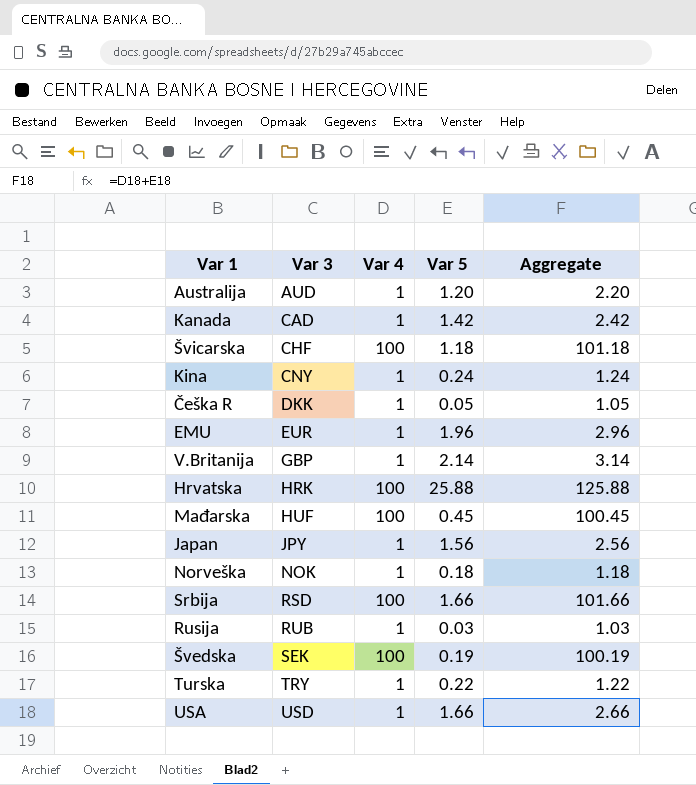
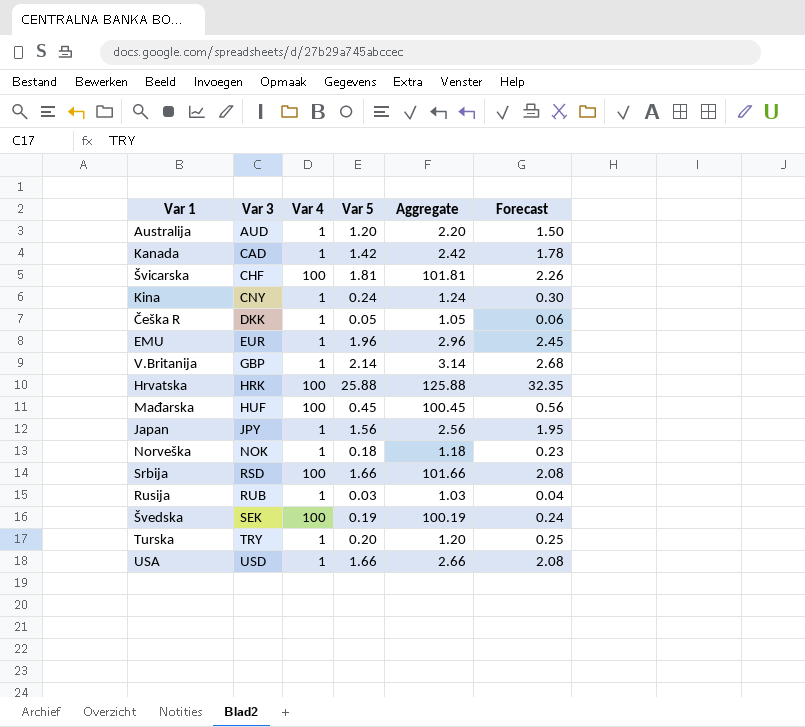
column Forecast | formula: none -> [Var 5] * 1.25
Švicarska | Var 5: 1.18 -> 1.81
Švicarska | Aggregate: 101.18 -> 101.81
Turska | Var 5: 0.22 -> 0.20
Turska | Aggregate: 1.22 -> 1.20

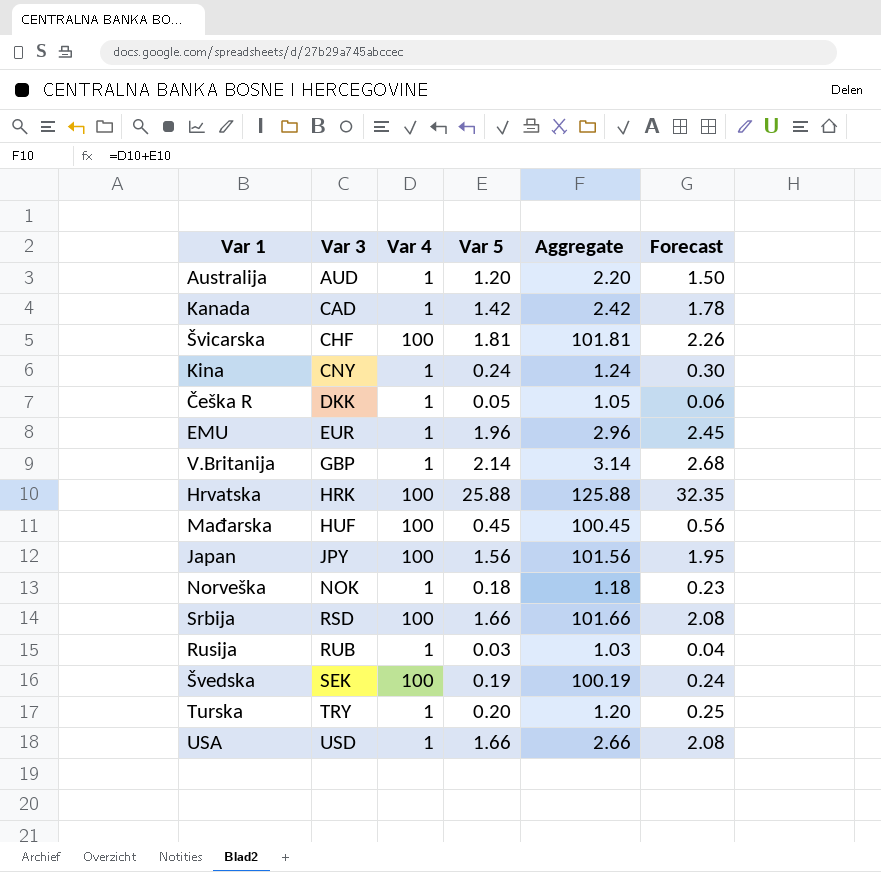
Japan | Var 4: 1 -> 100
Japan | Aggregate: 2.56 -> 101.56

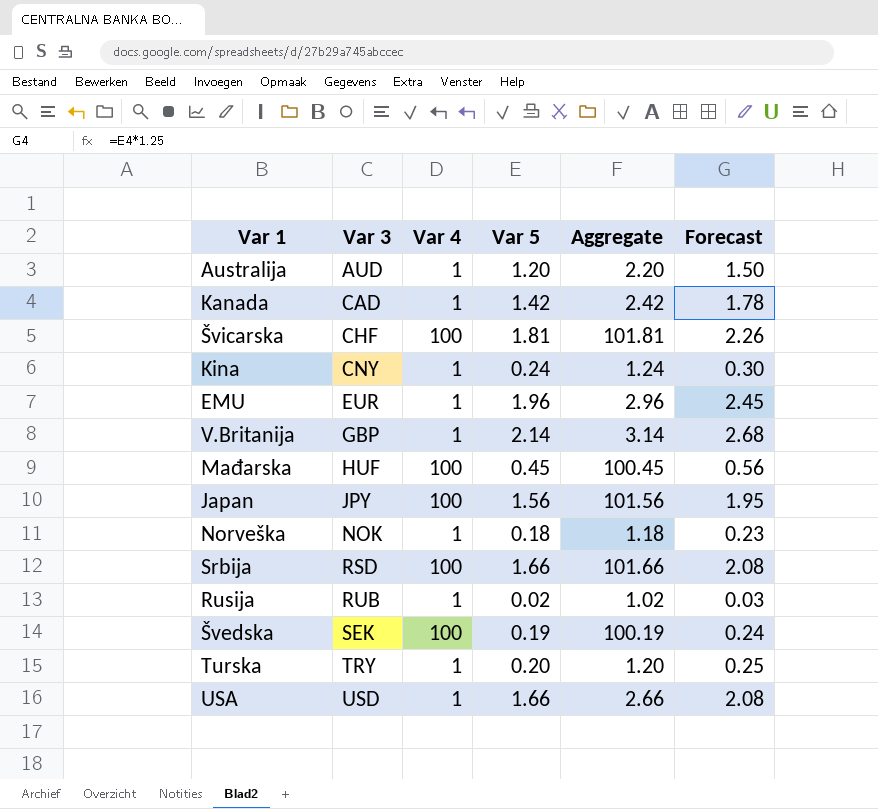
row Češka R: DKK | 1 | 0.05 | 1.05 | 0.06 -> none
row Hrvatska: HRK | 100 | 25.88 | 125.88 | 32.35 -> none
Rusija | Var 5: 0.03 -> 0.02
Rusija | Aggregate: 1.03 -> 1.02
Rusija | Forecast: 0.04 -> 0.03

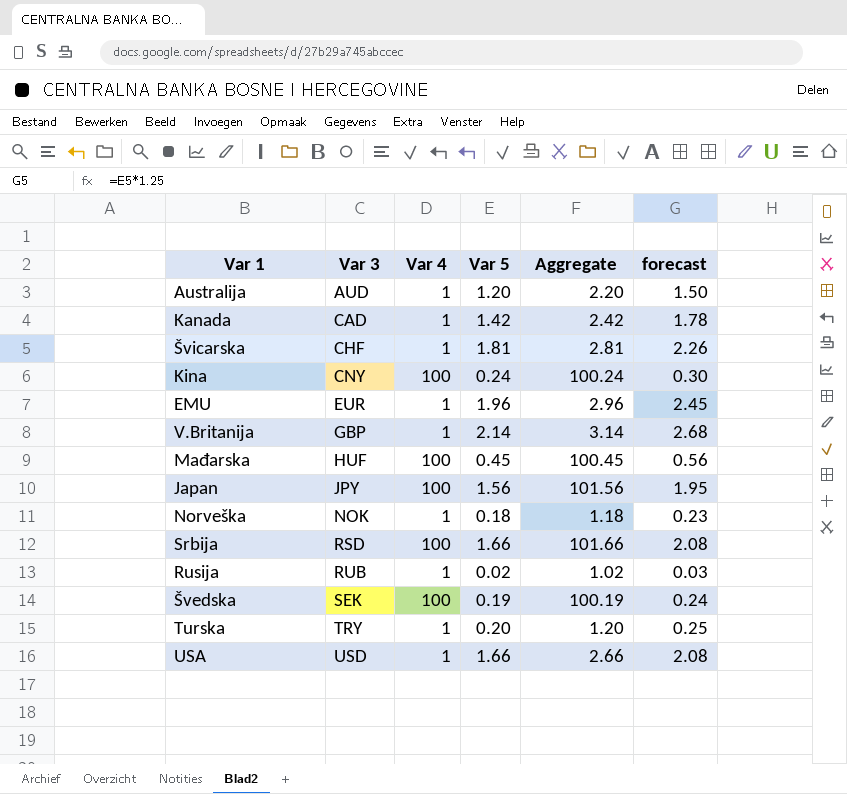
column name: Forecast -> forecast
Švicarska | Var 4: 100 -> 1
Švicarska | Aggregate: 101.81 -> 2.81
Kina | Var 4: 1 -> 100
Kina | Aggregate: 1.24 -> 100.24

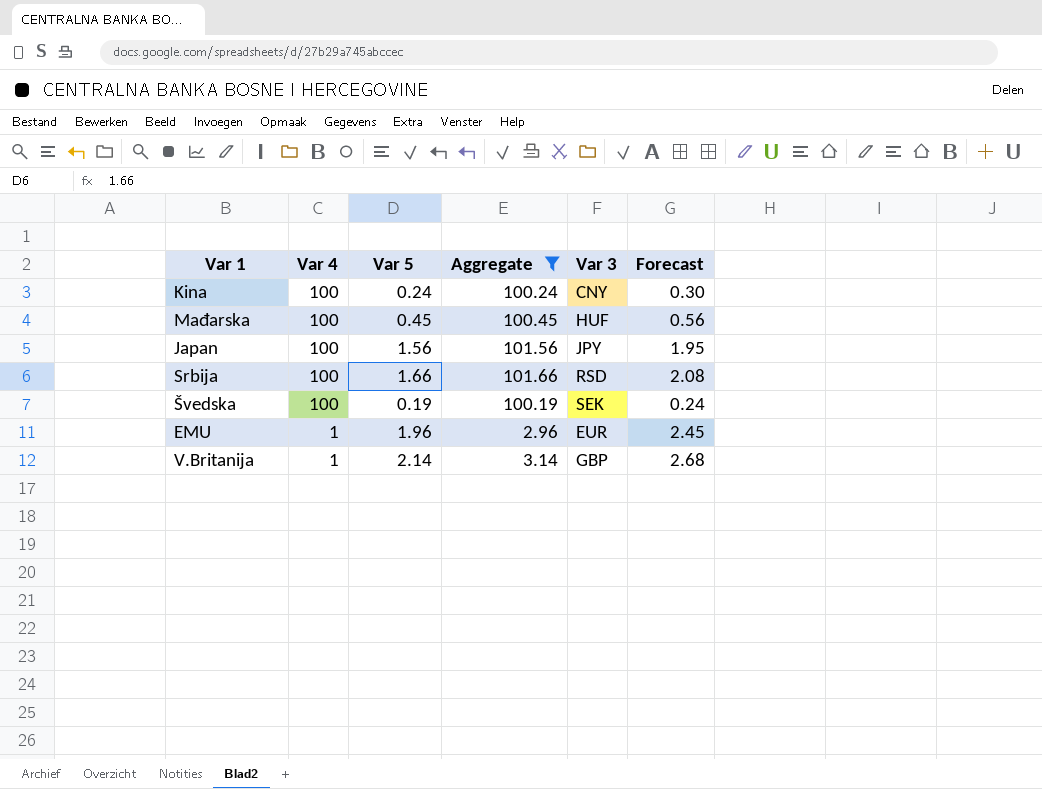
filter: none -> Aggregate >= 2.96
row order: Var 3 ascending -> Var 4 descending
column Var 3 | position: 2 -> 5
column name: forecast -> Forecast

